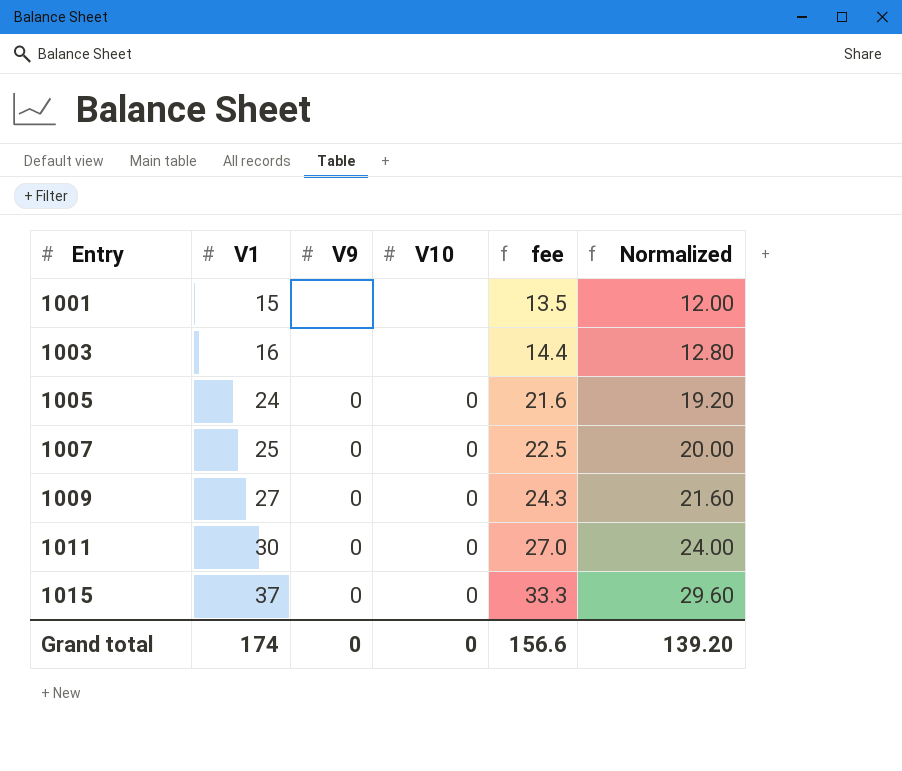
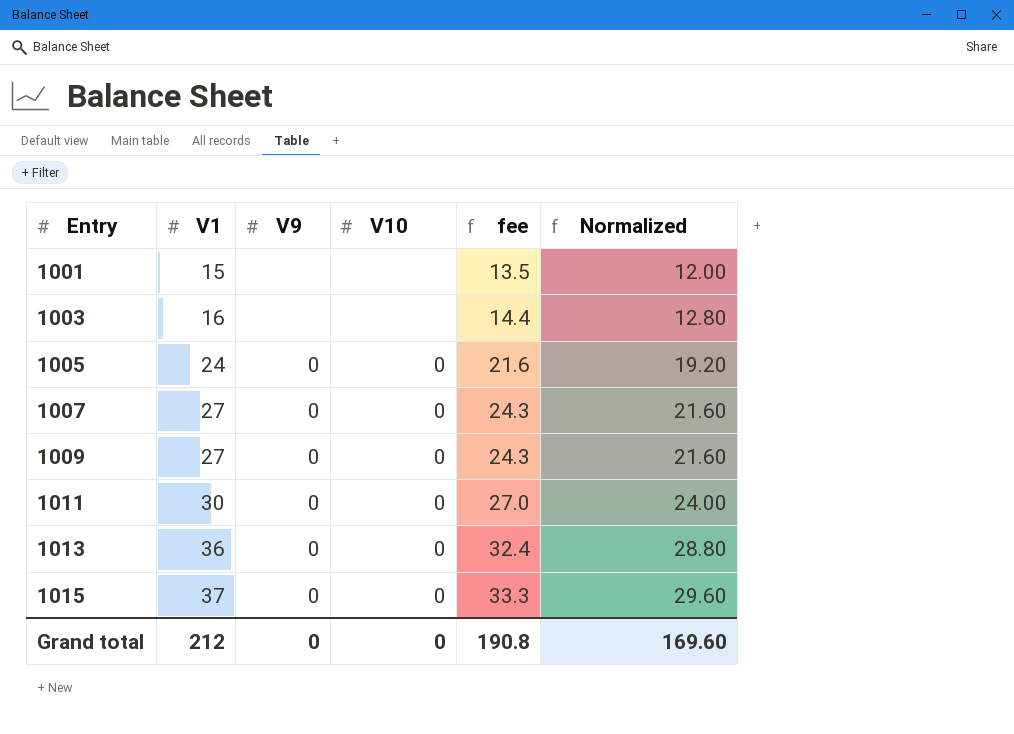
1007 | V1: 25 -> 27
1007 | fee: 22.5 -> 24.3
1007 | Normalized: 20.00 -> 21.60
row 1013: none -> 36 | 0 | 0 | 32.4 | 28.80
Grand total | V1: 174 -> 212
Grand total | fee: 156.6 -> 190.8
Grand total | Normalized: 139.20 -> 169.60

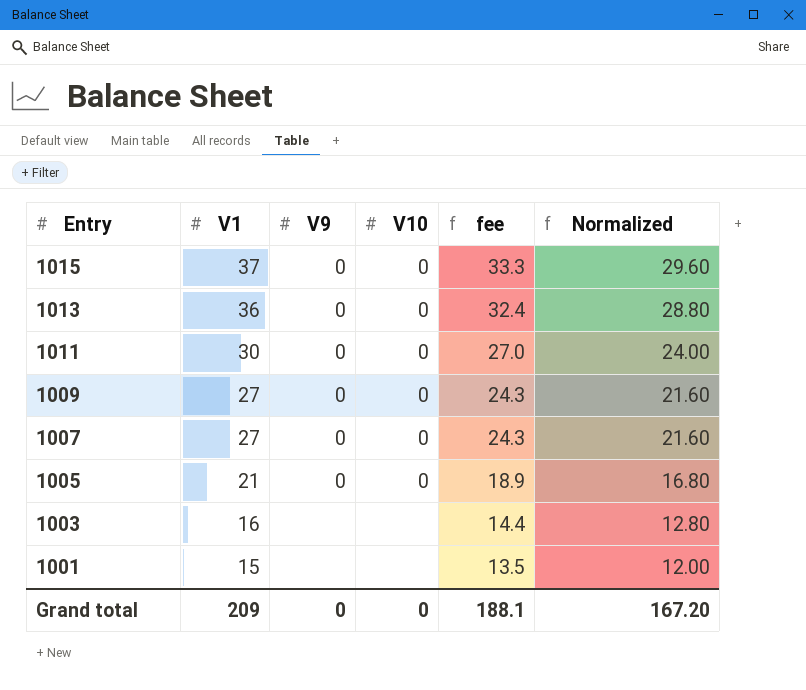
row order: Entry ascending -> Entry descending
1005 | V1: 24 -> 21
1005 | fee: 21.6 -> 18.9
1005 | Normalized: 19.20 -> 16.80
Grand total | V1: 212 -> 209
Grand total | fee: 190.8 -> 188.1
Grand total | Normalized: 169.60 -> 167.20

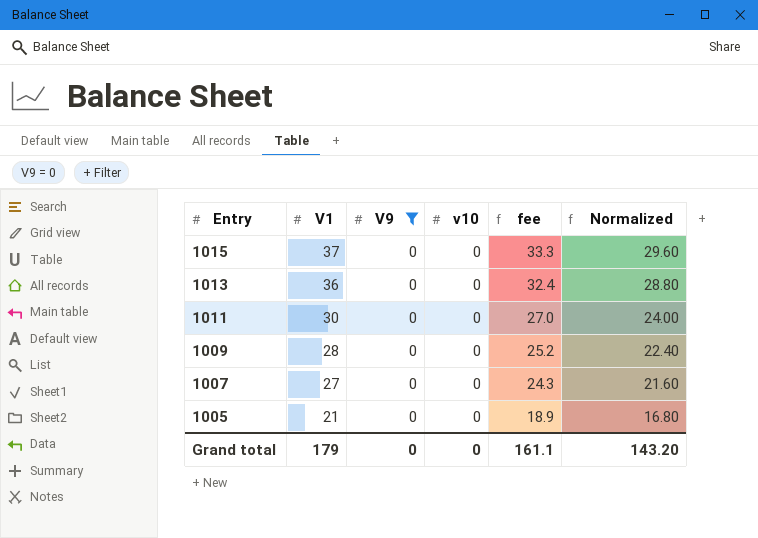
filter: none -> V9 = 0
column name: V10 -> v10
1009 | V1: 27 -> 28
1009 | fee: 24.3 -> 25.2
1009 | Normalized: 21.60 -> 22.40
Grand total | V1: 209 -> 179
Grand total | fee: 188.1 -> 161.1
Grand total | Normalized: 167.20 -> 143.20

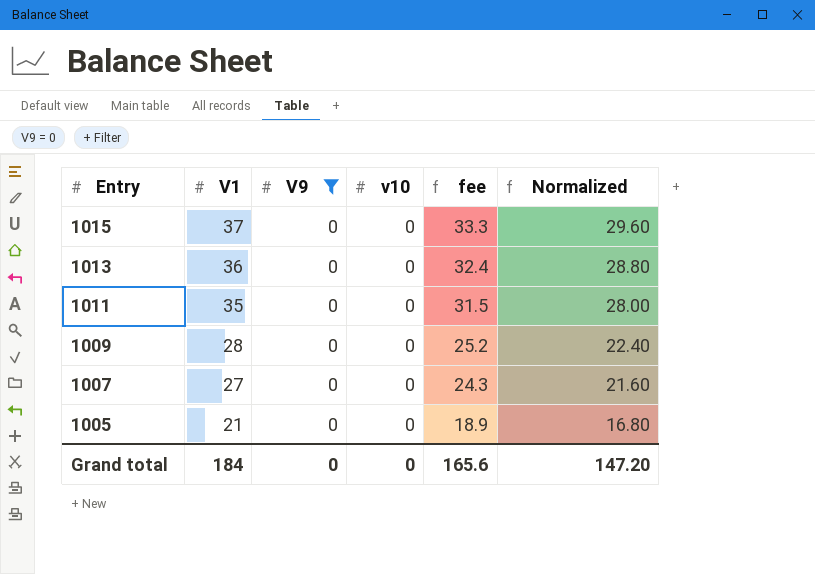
1011 | V1: 30 -> 35
1011 | fee: 27.0 -> 31.5
1011 | Normalized: 24.00 -> 28.00
Grand total | V1: 179 -> 184
Grand total | fee: 161.1 -> 165.6
Grand total | Normalized: 143.20 -> 147.20

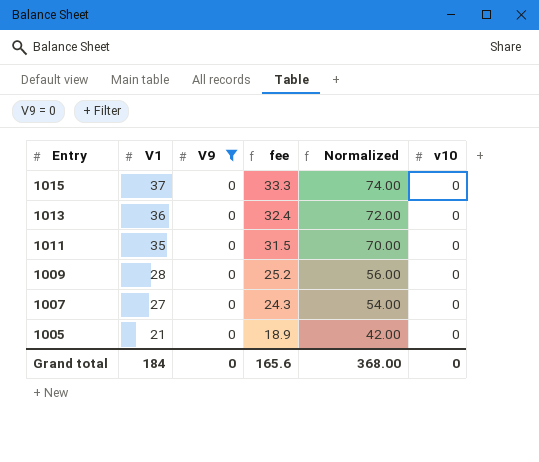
column Normalized | formula: [V1] * 0.8 -> [V1] * 2
column v10 | position: 4 -> 6
Grand total | Normalized: 147.20 -> 368.00

